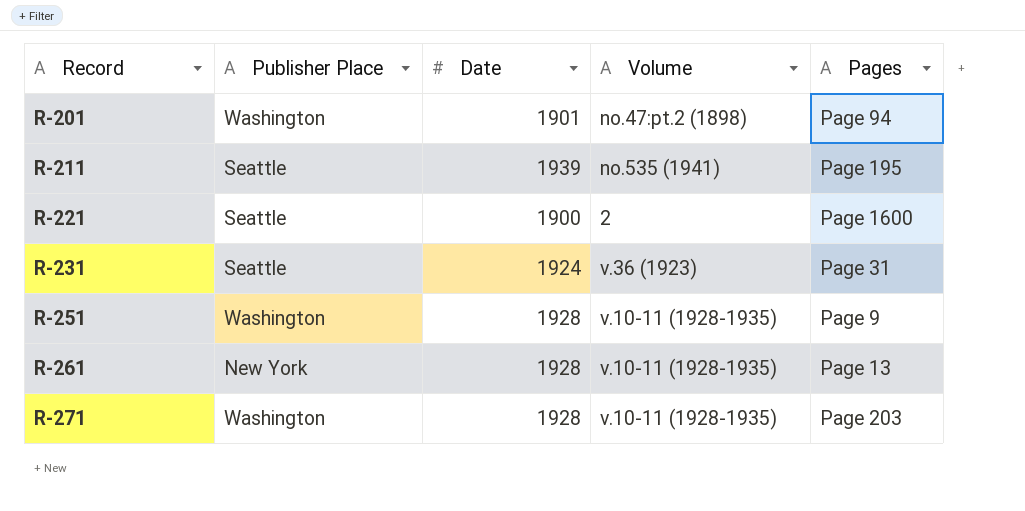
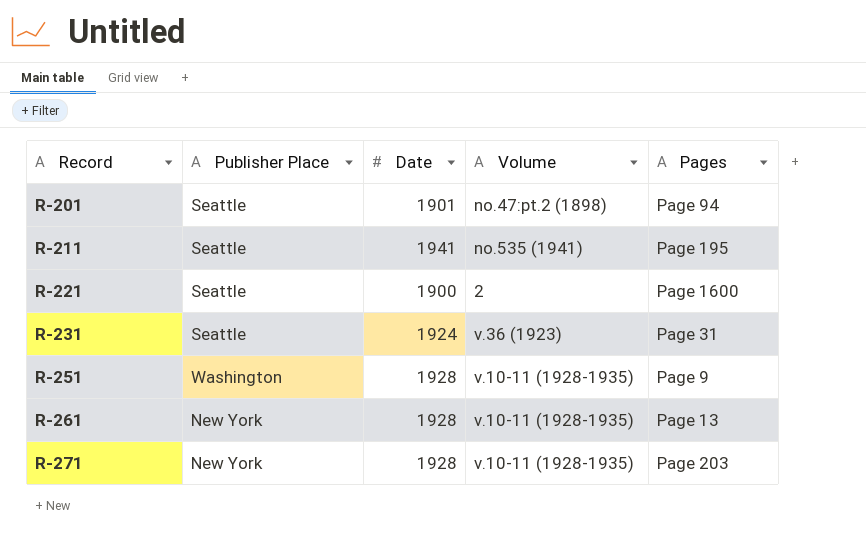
R-201 | Publisher Place: Washington -> Seattle
R-211 | Date: 1939 -> 1941
R-271 | Publisher Place: Washington -> New York

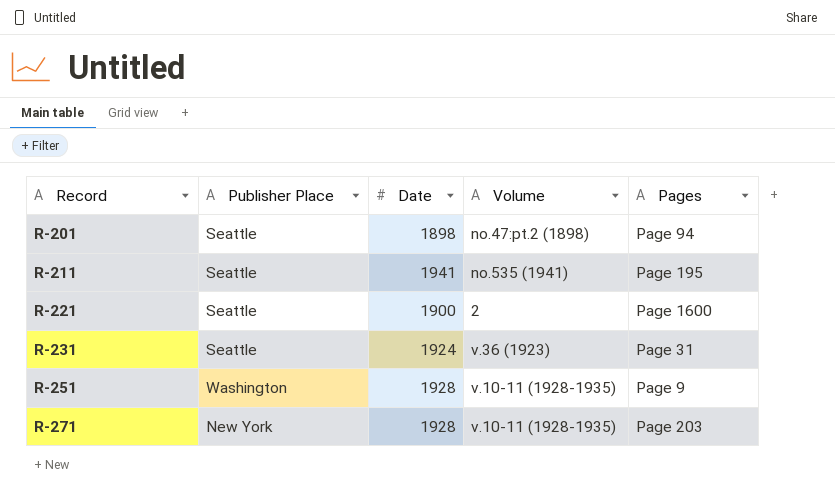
row R-261: New York | 1928 | v.10-11 (1928-1935) | Page 13 -> none
R-201 | Date: 1901 -> 1898

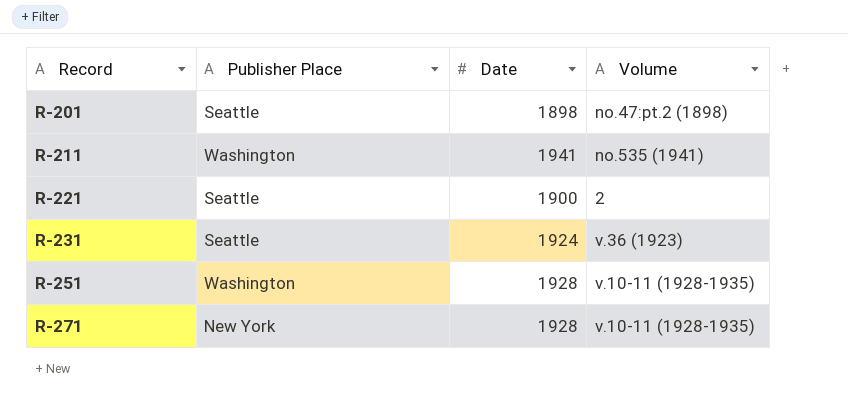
column Pages | position: 5 -> none
R-211 | Publisher Place: Seattle -> Washington

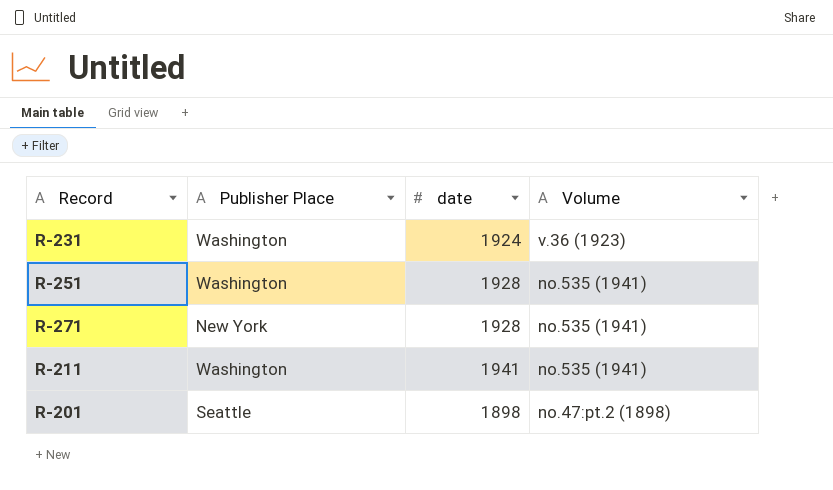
row order: Record ascending -> Volume descending
column name: Date -> date
row R-221: Seattle | 1900 | 2 -> none
R-231 | Publisher Place: Seattle -> Washington
R-251 | Volume: v.10-11 (1928-1935) -> no.535 (1941)
R-271 | Volume: v.10-11 (1928-1935) -> no.535 (1941)

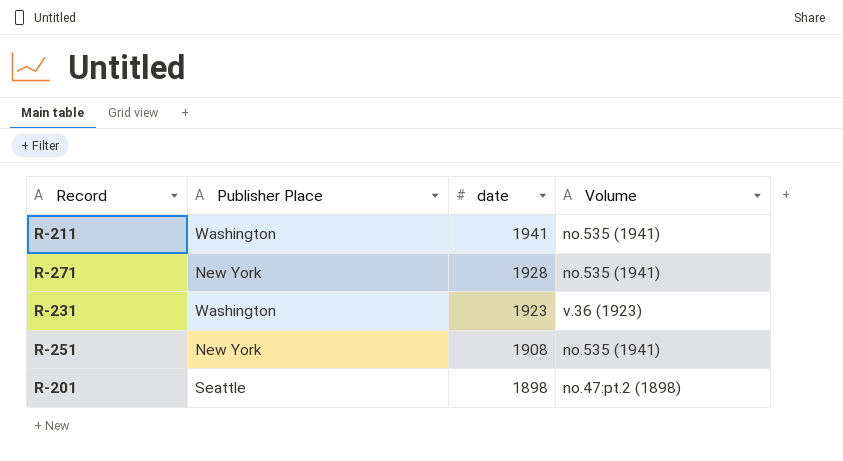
row order: Volume descending -> date descending
R-231 | date: 1924 -> 1923
R-251 | Publisher Place: Washington -> New York
R-251 | date: 1928 -> 1908

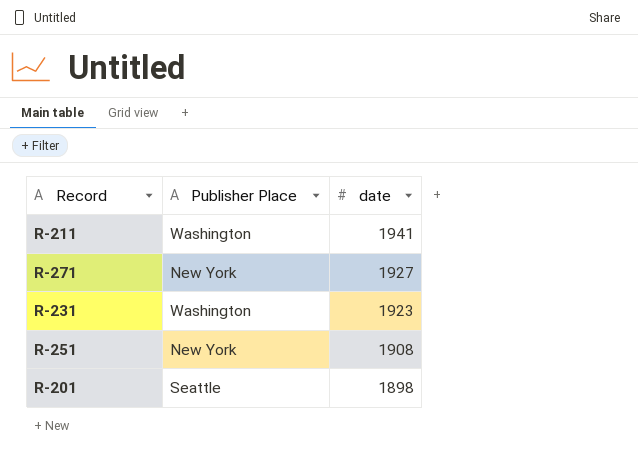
column Volume | position: 4 -> none
R-271 | date: 1928 -> 1927

